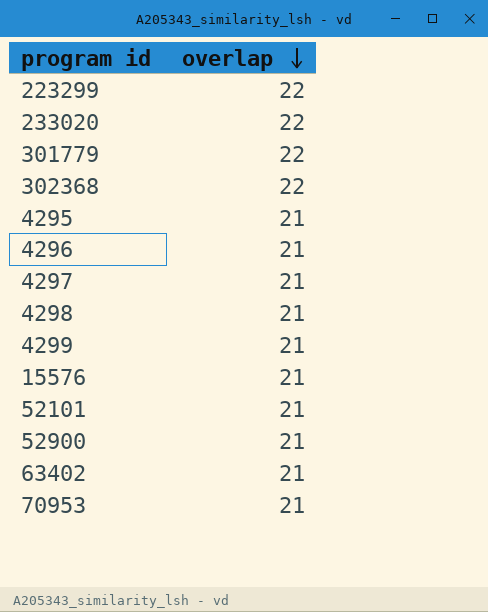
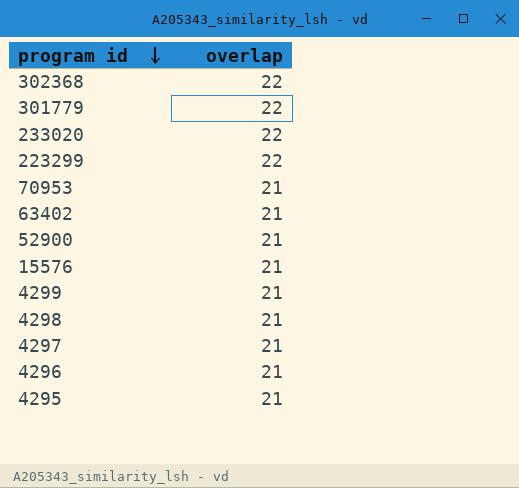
row order: overlap descending -> program id descending
row 52101: 21 -> none

